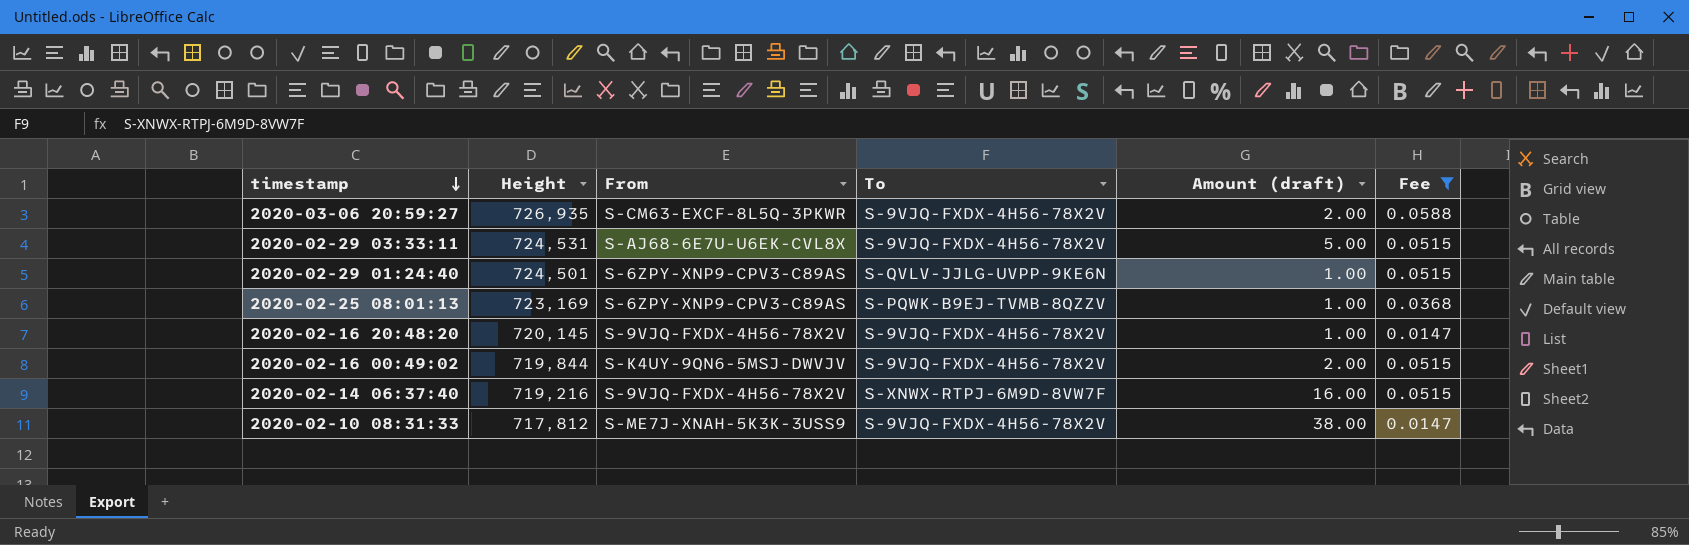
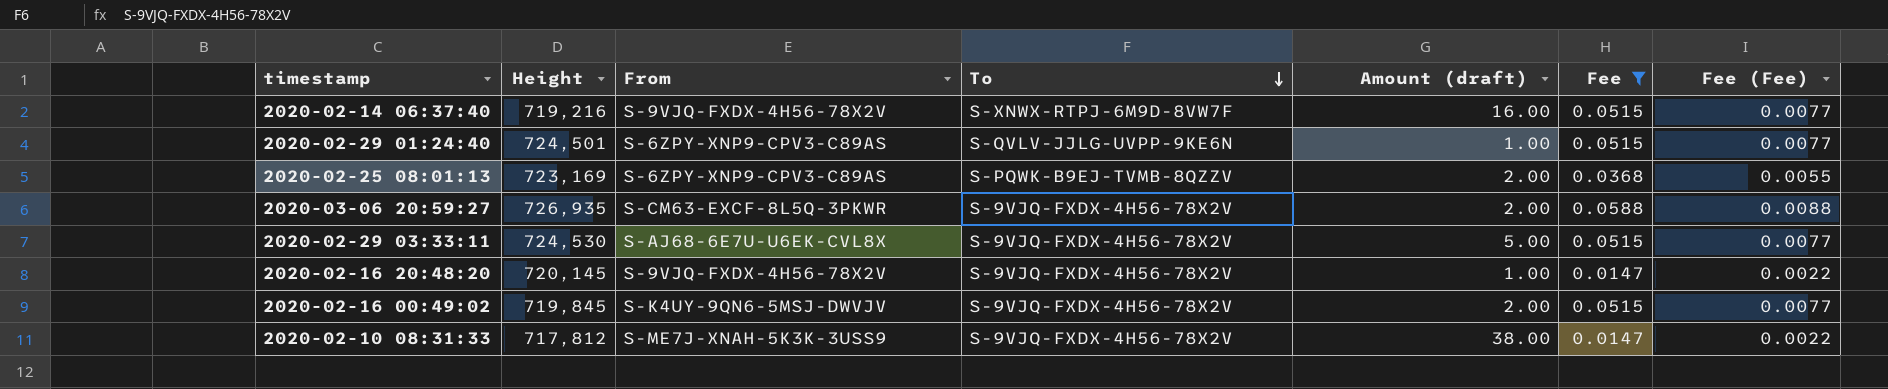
row order: timestamp descending -> To descending
column Fee (Fee) | formula: none -> [Fee] * 0.15
2020-02-25 08:01:13 | Amount (draft): 1.00 -> 2.00
2020-02-29 03:33:11 | Height: 724,531 -> 724,530
2020-02-16 00:49:02 | Height: 719,844 -> 719,845

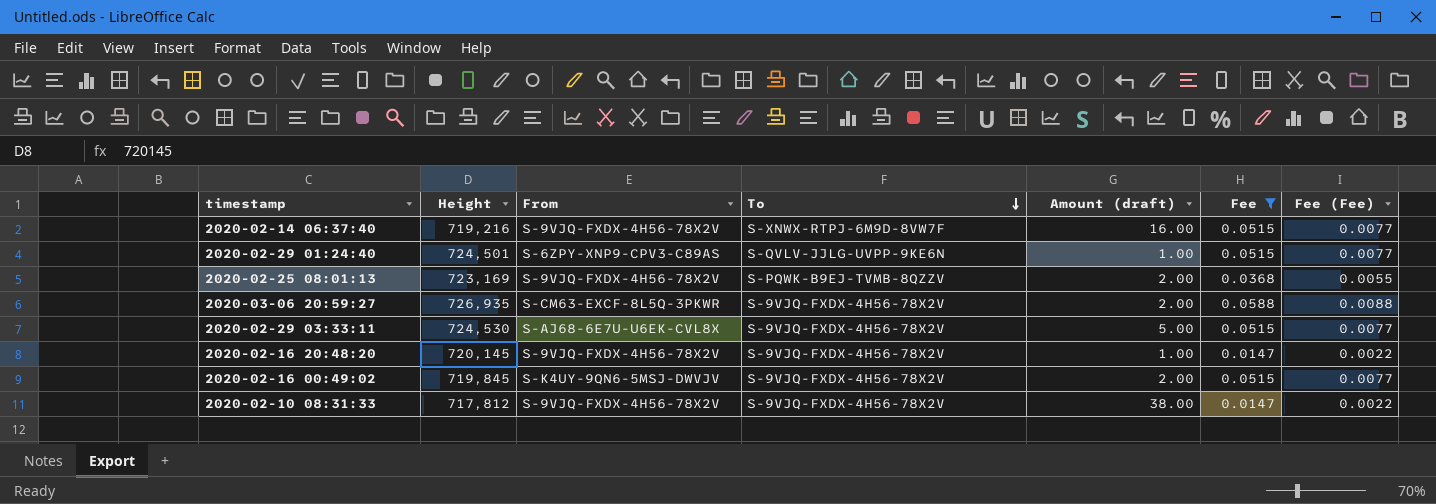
2020-02-25 08:01:13 | From: S-6ZPY-XNP9-CPV3-C89AS -> S-9VJQ-FXDX-4H56-78X2V
2020-02-10 08:31:33 | From: S-ME7J-XNAH-5K3K-3USS9 -> S-9VJQ-FXDX-4H56-78X2V

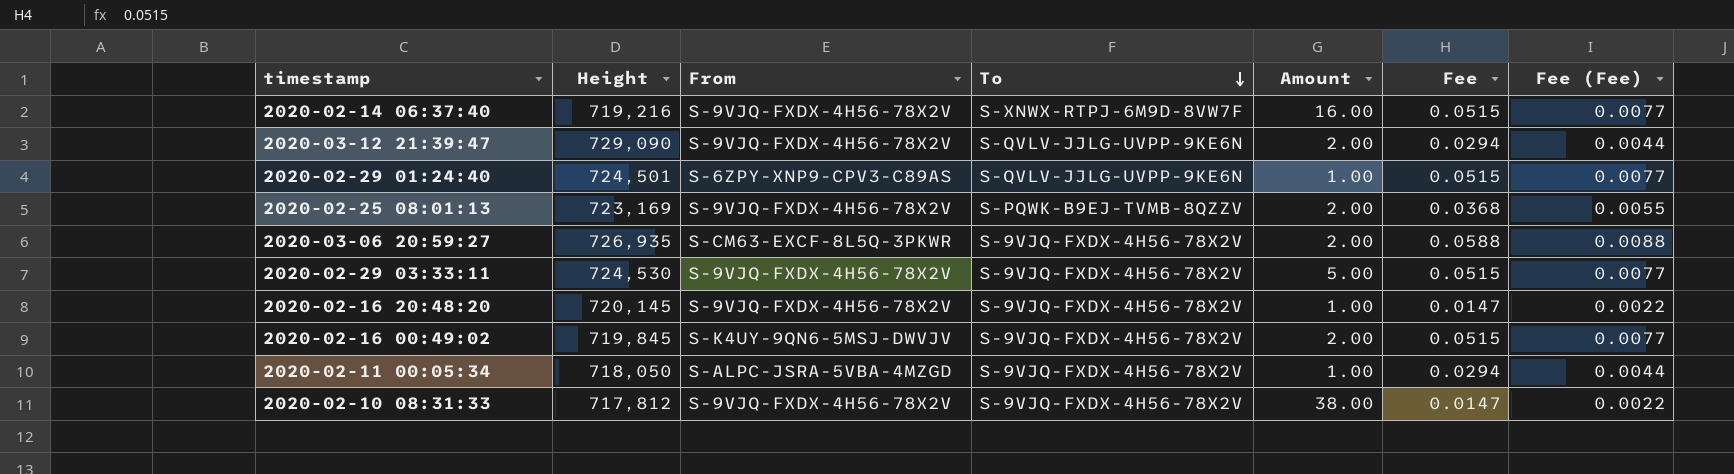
filter: Fee != 0.0294 -> none
column name: Amount (draft) -> Amount
2020-02-29 03:33:11 | From: S-AJ68-6E7U-U6EK-CVL8X -> S-9VJQ-FXDX-4H56-78X2V

